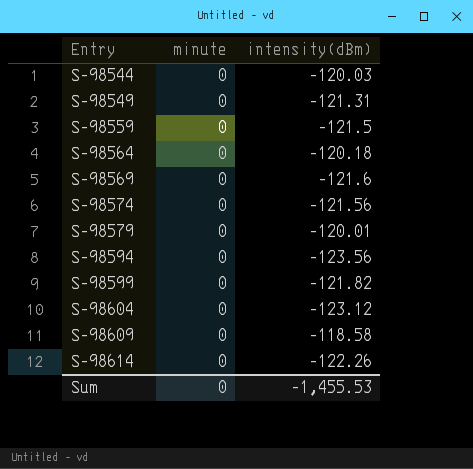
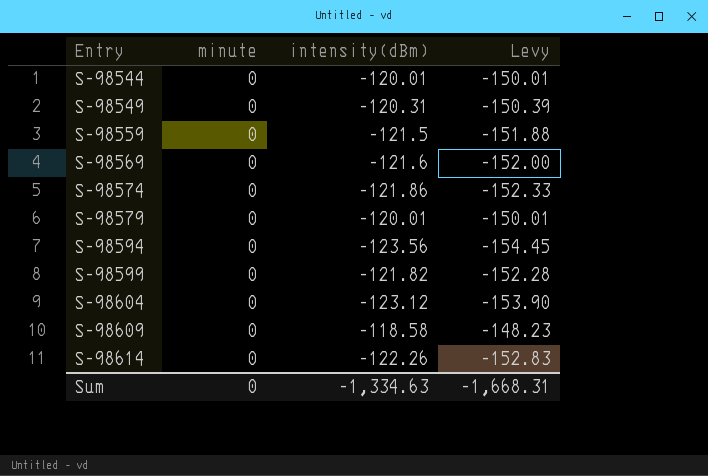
column Levy | formula: none -> [intensity(dBm)] * 1.25
row S-98564: 0 | -120.18 -> none
S-98544 | intensity(dBm): -120.03 -> -120.01
S-98549 | intensity(dBm): -121.31 -> -120.31
S-98574 | intensity(dBm): -121.56 -> -121.86
Sum | intensity(dBm): -1,455.53 -> -1,334.63

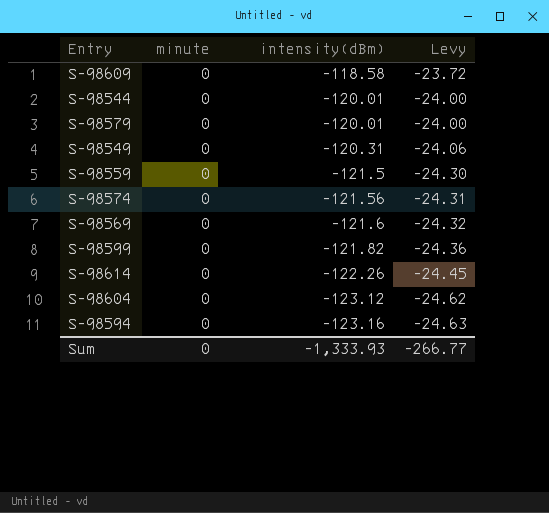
row order: Entry ascending -> intensity(dBm) descending
column Levy | formula: [intensity(dBm)] * 1.25 -> [intensity(dBm)] * 0.2
S-98574 | intensity(dBm): -121.86 -> -121.56
S-98594 | intensity(dBm): -123.56 -> -123.16
Sum | intensity(dBm): -1,334.63 -> -1,333.93
Sum | Levy: -1,668.31 -> -266.77

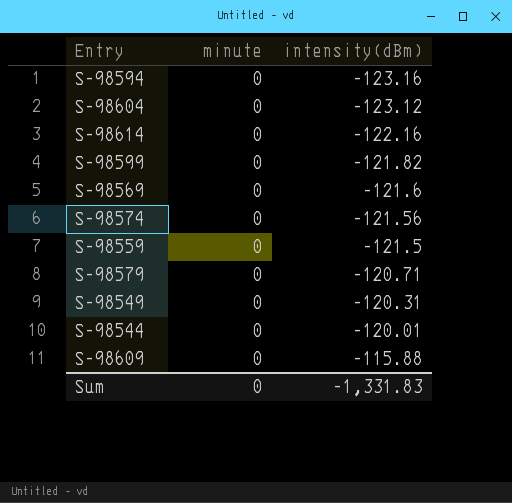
row order: intensity(dBm) descending -> intensity(dBm) ascending
column Levy | formula: [intensity(dBm)] * 0.2 -> none
S-98614 | intensity(dBm): -122.26 -> -122.16
S-98579 | intensity(dBm): -120.01 -> -120.71
S-98609 | intensity(dBm): -118.58 -> -115.88
Sum | intensity(dBm): -1,333.93 -> -1,331.83

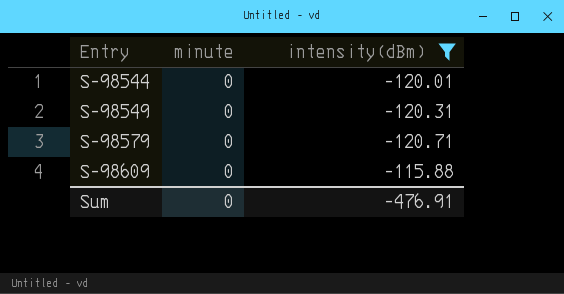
filter: none -> intensity(dBm) >= -120.71
row order: intensity(dBm) ascending -> Entry ascending
Sum | intensity(dBm): -1,331.83 -> -476.91

